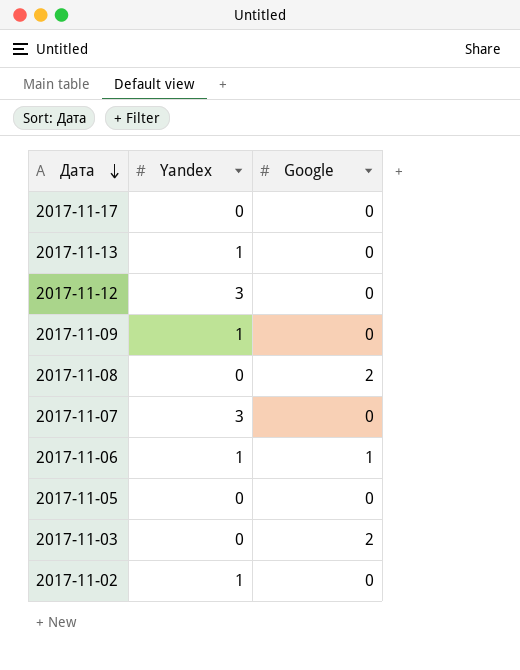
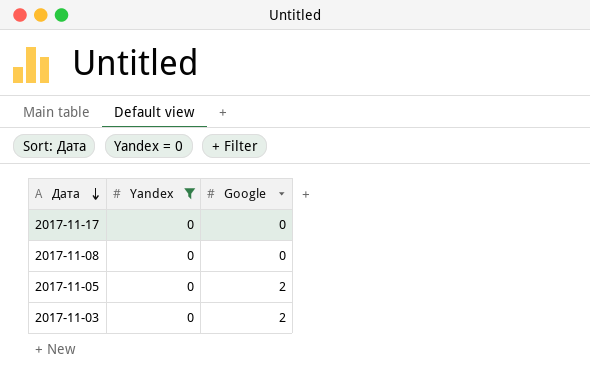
filter: none -> Yandex = 0
2017-11-08 | Google: 2 -> 0
2017-11-05 | Google: 0 -> 2

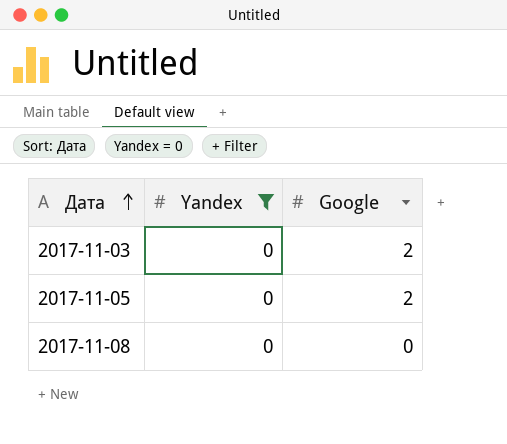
row order: Дата descending -> Дата ascending
row 2017-11-17: 0 | 0 -> none

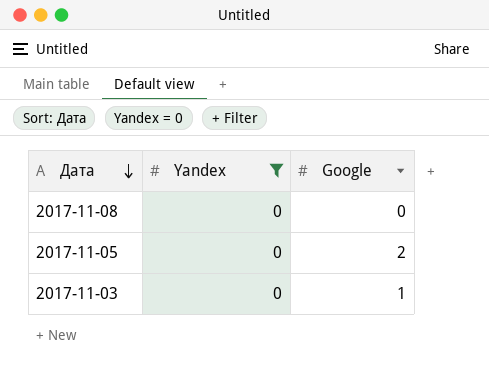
row order: Дата ascending -> Дата descending
2017-11-03 | Google: 2 -> 1

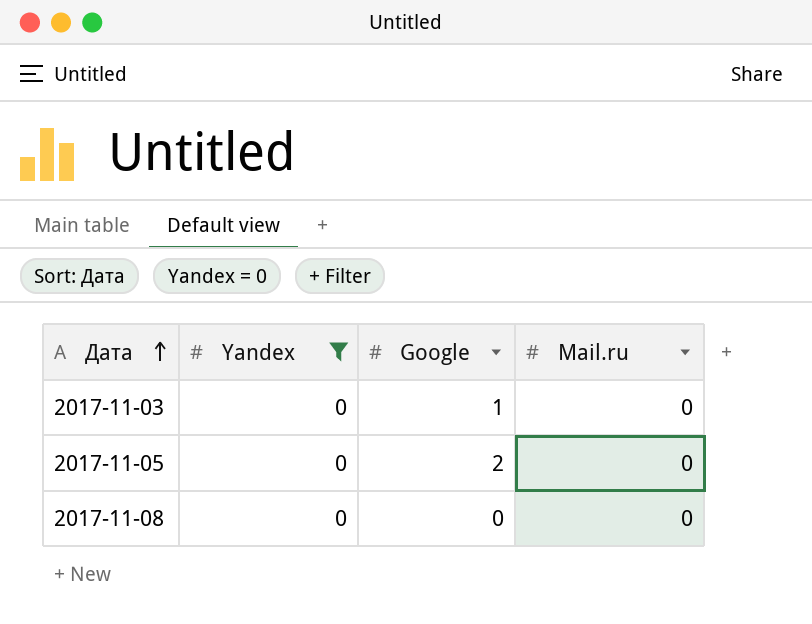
row order: Дата descending -> Дата ascending
column Mail.ru | position: none -> 4

